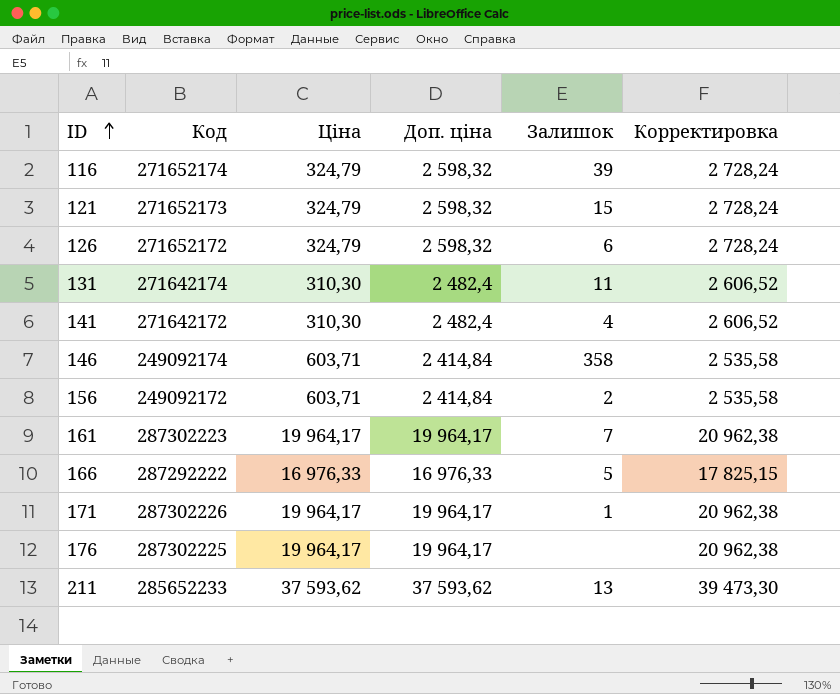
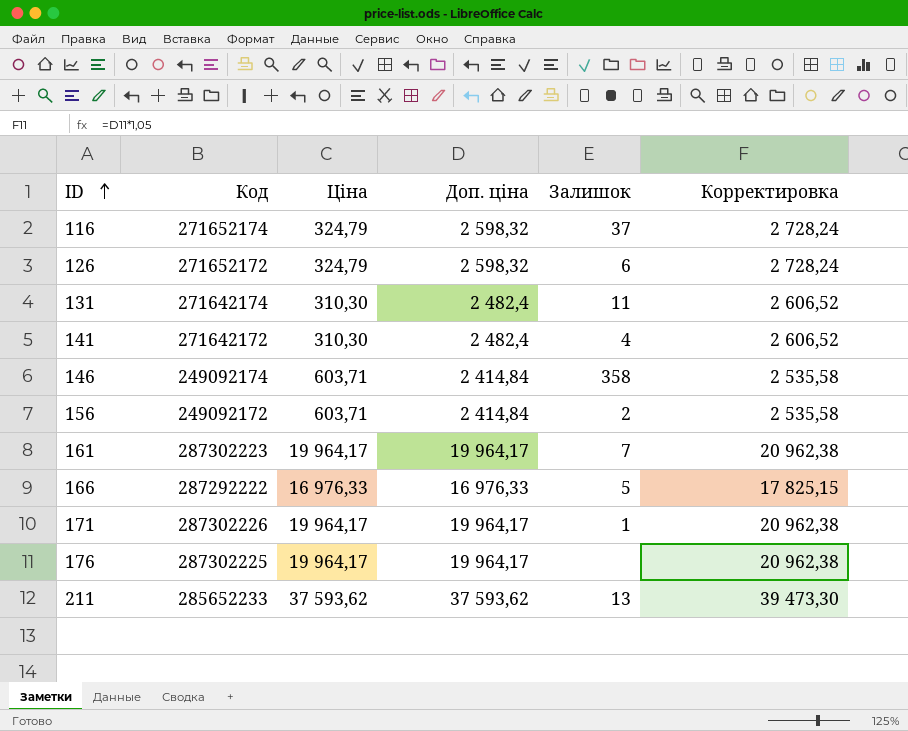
row 121: 271652173 | 324,79 | 2 598,32 | 15 | 2 728,24 -> none
116 | Залишок: 39 -> 37

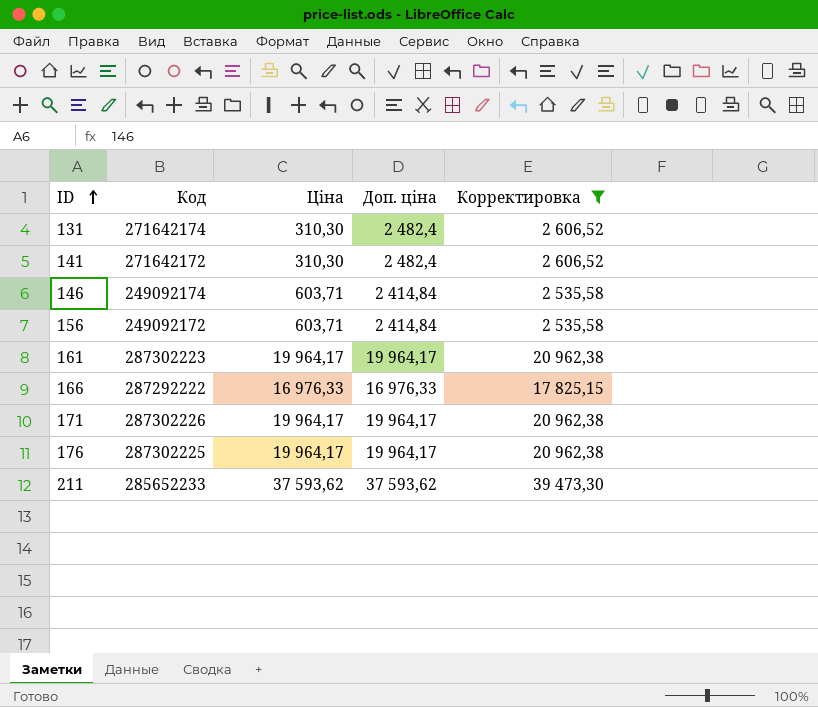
filter: none -> Корректировка != 2 728,24
column Залишок | position: 5 -> none

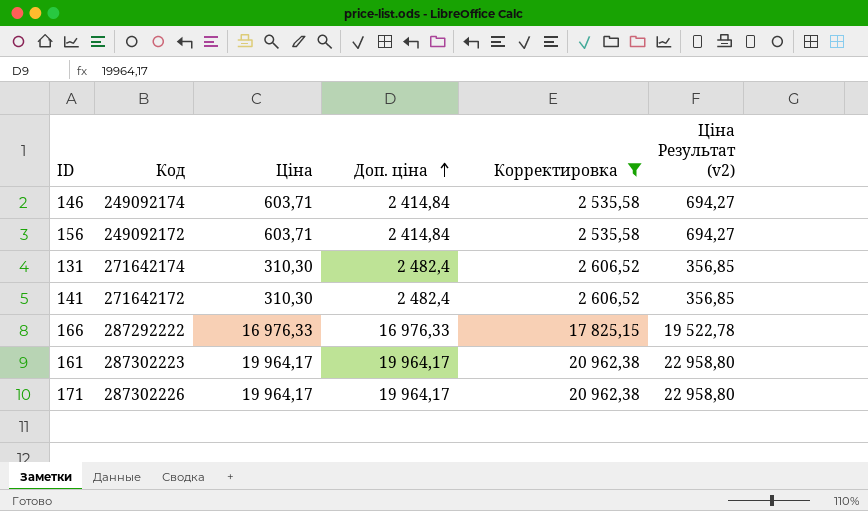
row order: ID ascending -> Доп. ціна ascending
column Ціна Результат (v2) | formula: none -> [Ціна] * 1,15
row 176: 287302225 | 19 964,17 | 19 964,17 | 20 962,38 -> none
row 211: 285652233 | 37 593,62 | 37 593,62 | 39 473,30 -> none

